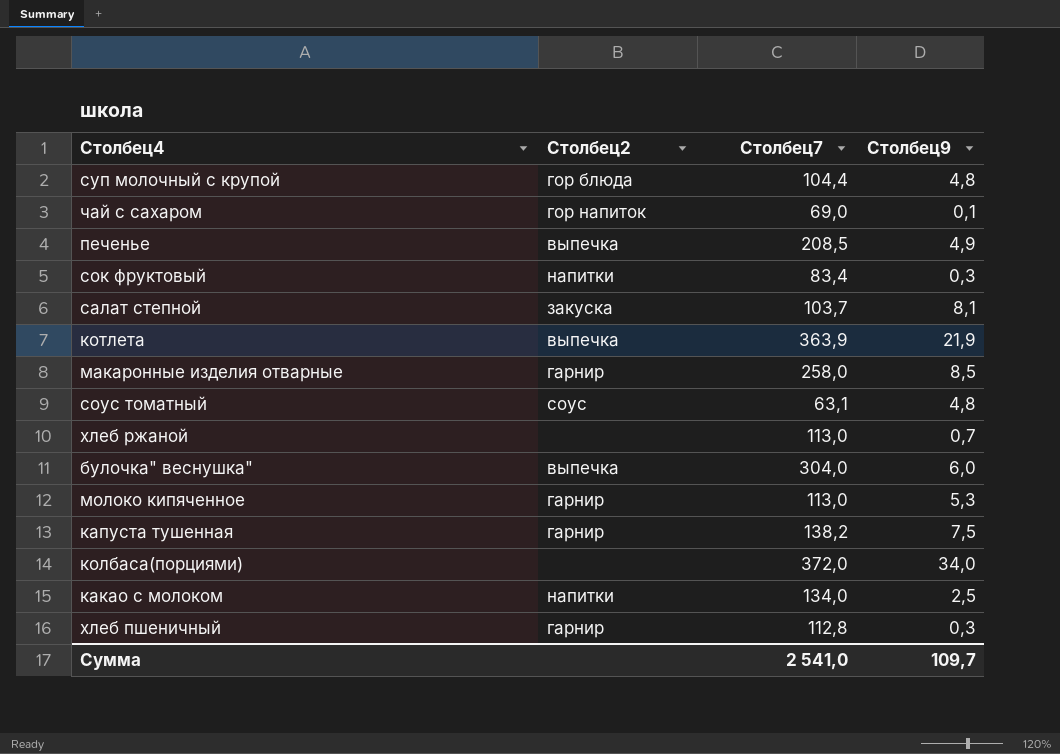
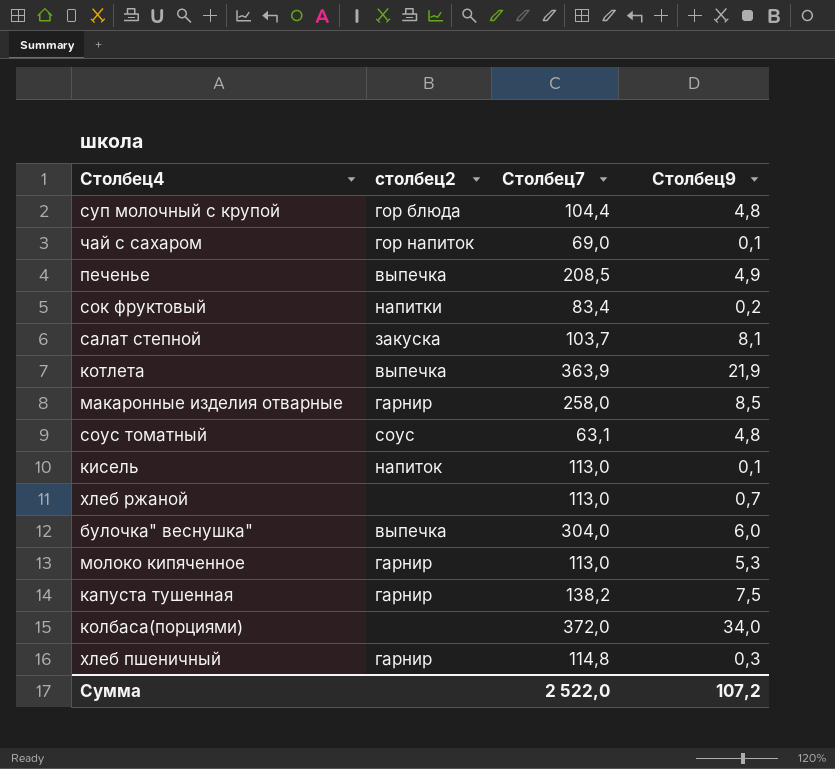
column name: Столбец2 -> столбец2
row какао с молоком: напитки | 134,0 | 2,5 -> none
сок фруктовый | Столбец9: 0,3 -> 0,2
row кисель: none -> напиток | 113,0 | 0,1
хлеб пшеничный | Столбец7: 112,8 -> 114,8
Сумма | Столбец7: 2 541,0 -> 2 522,0
Сумма | Столбец9: 109,7 -> 107,2

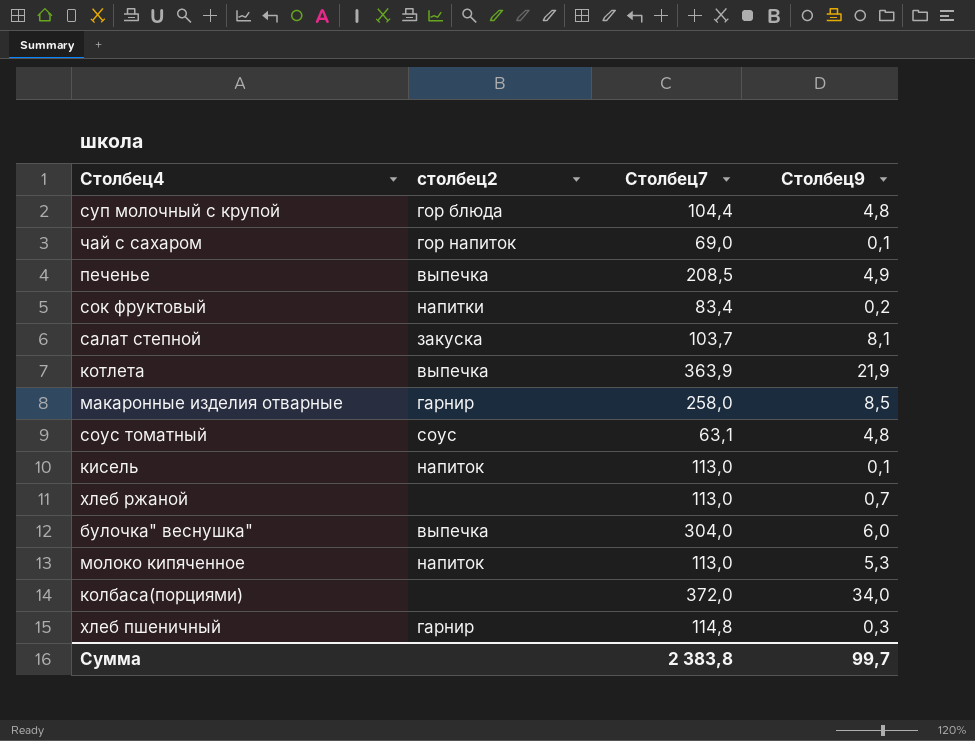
row капуста тушенная: гарнир | 138,2 | 7,5 -> none
молоко кипяченное | столбец2: гарнир -> напиток
Сумма | Столбец7: 2 522,0 -> 2 383,8
Сумма | Столбец9: 107,2 -> 99,7

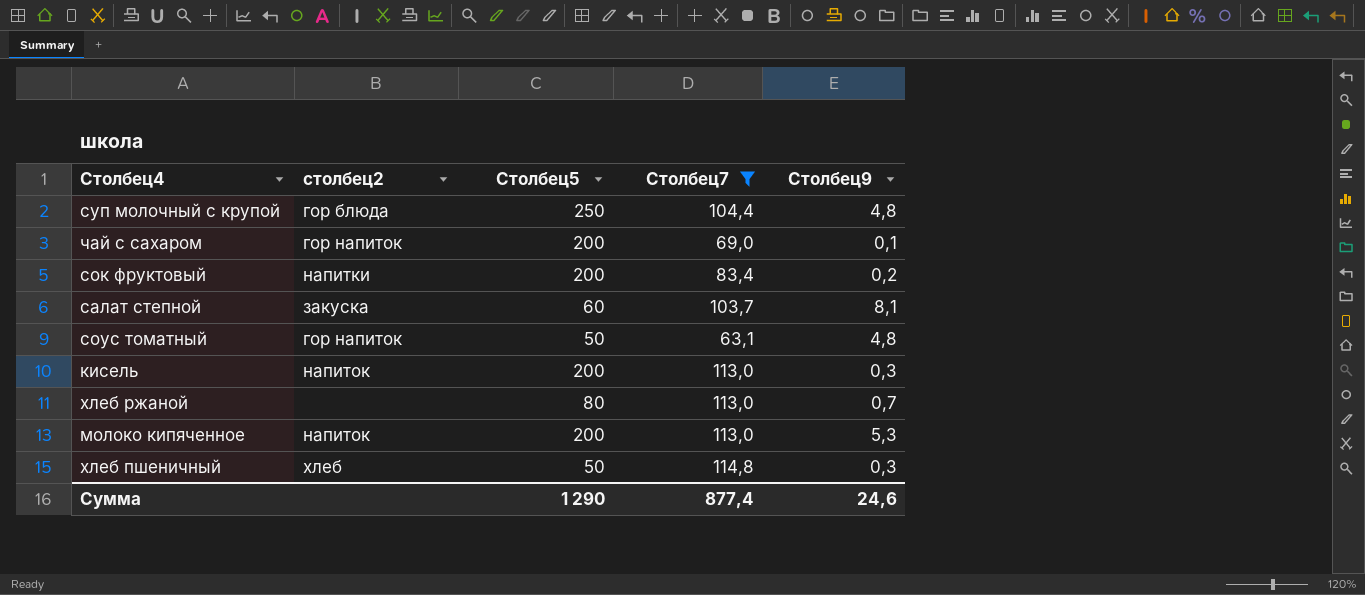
filter: none -> Столбец7 <= 114,8
column Столбец5 | position: none -> 3
соус томатный | столбец2: соус -> гор напиток
кисель | Столбец9: 0,1 -> 0,3
хлеб пшеничный | столбец2: гарнир -> хлеб
Сумма | Столбец7: 2 383,8 -> 877,4
Сумма | Столбец9: 99,7 -> 24,6

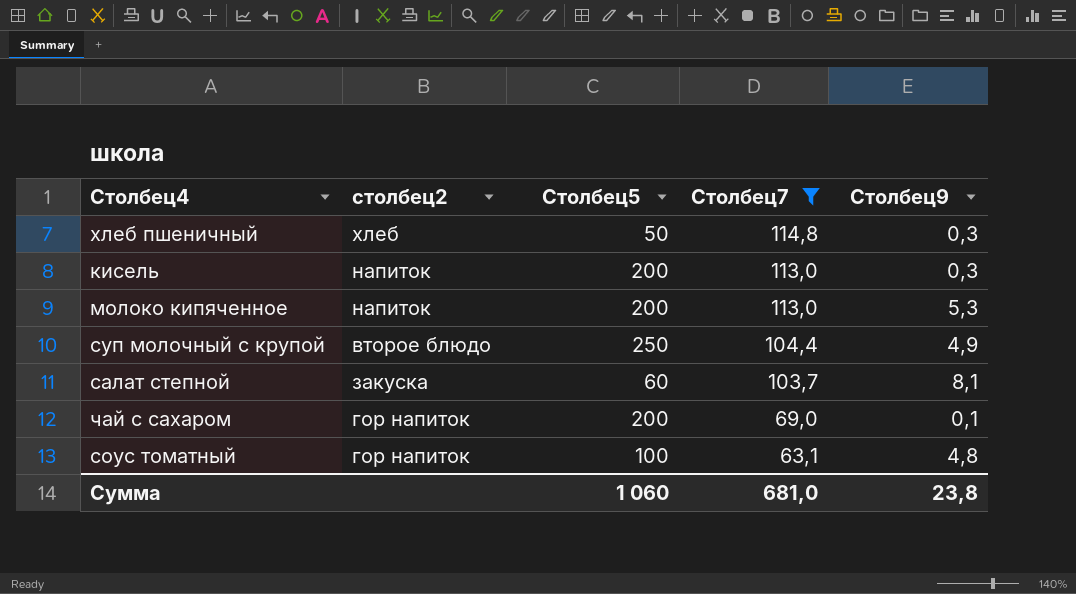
row order: none -> Столбец7 descending
row сок фруктовый: напитки | 200 | 83,4 | 0,2 -> none
row хлеб ржаной: none | 80 | 113,0 | 0,7 -> none
суп молочный с крупой | столбец2: гор блюда -> второе блюдо
суп молочный с крупой | Столбец9: 4,8 -> 4,9
соус томатный | Столбец5: 50 -> 100
Сумма | Столбец5: 1 290 -> 1 060
Сумма | Столбец7: 877,4 -> 681,0
Сумма | Столбец9: 24,6 -> 23,8

